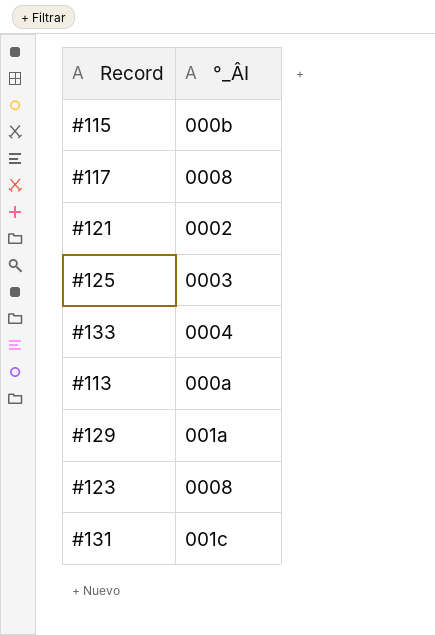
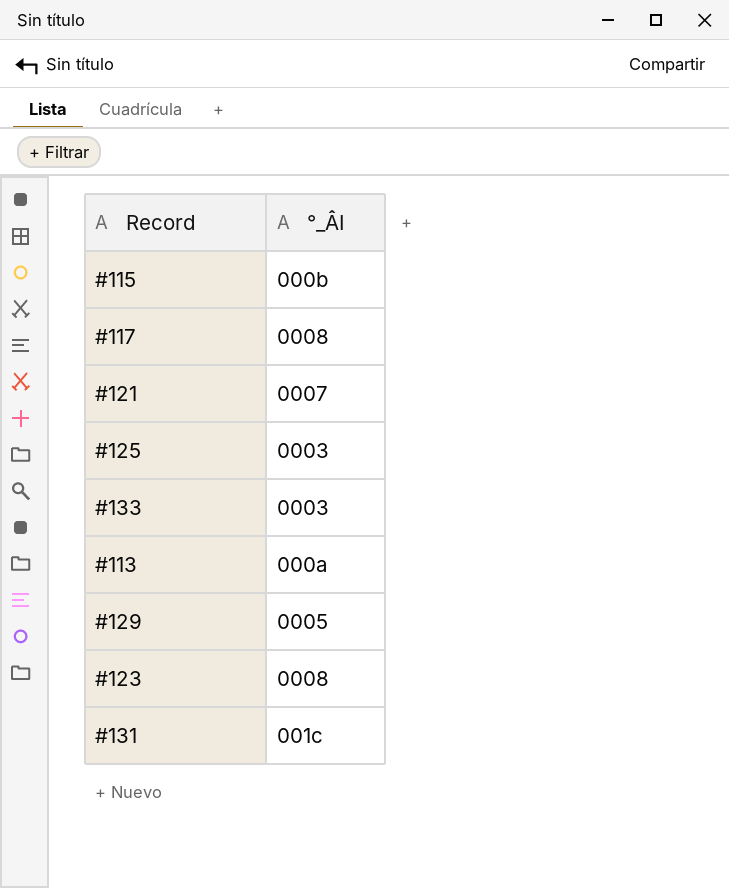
#121 | °_ÂI: 0002 -> 0007
#133 | °_ÂI: 0004 -> 0003
#129 | °_ÂI: 001a -> 0005

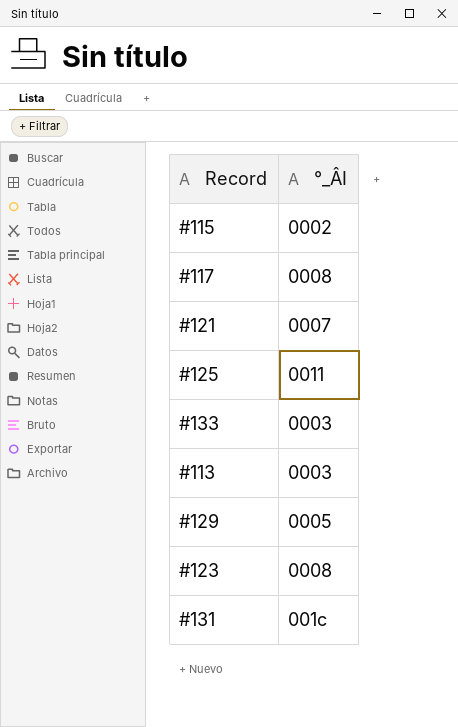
#115 | °_ÂI: 000b -> 0002
#125 | °_ÂI: 0003 -> 0011
#113 | °_ÂI: 000a -> 0003

